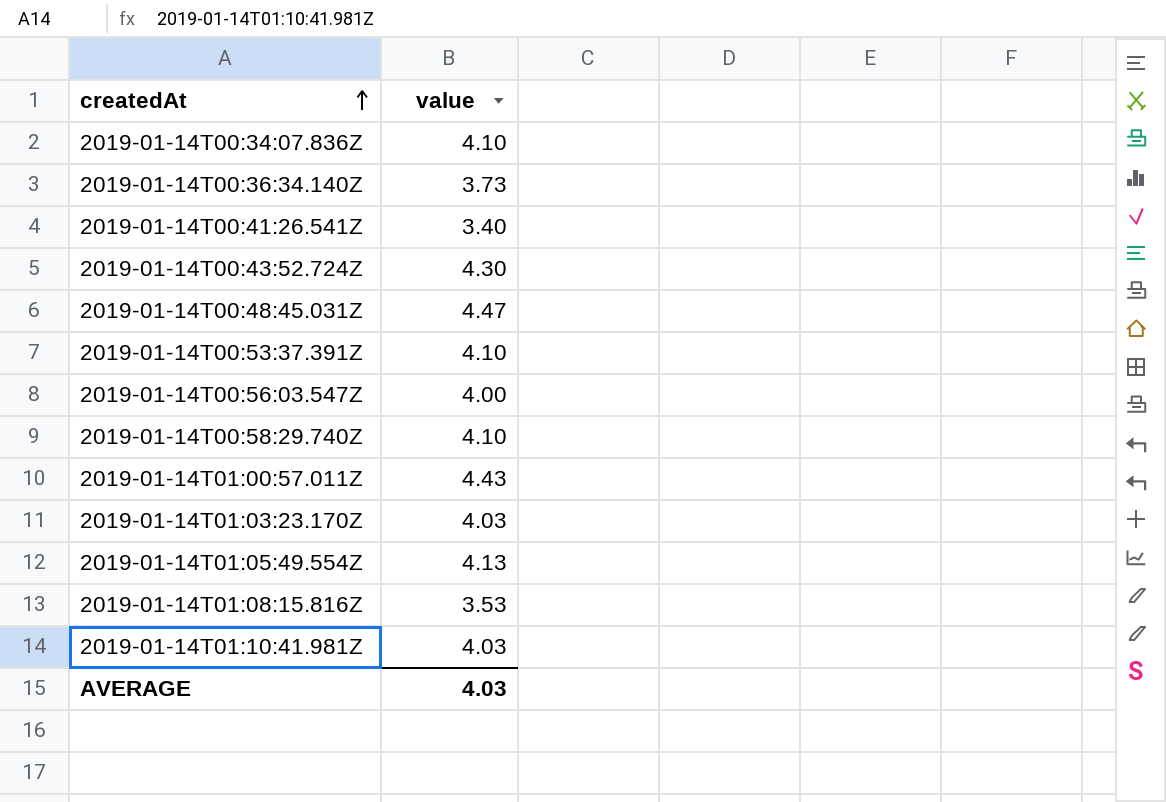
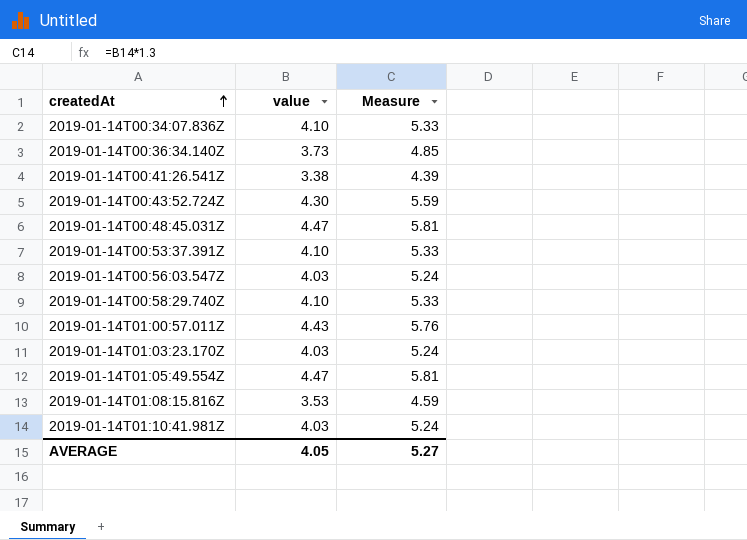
column Measure | formula: none -> [value] * 1.3
2019-01-14T00:41:26.541Z | value: 3.40 -> 3.38
2019-01-14T00:56:03.547Z | value: 4.00 -> 4.03
2019-01-14T01:05:49.554Z | value: 4.13 -> 4.47
AVERAGE | value: 4.03 -> 4.05

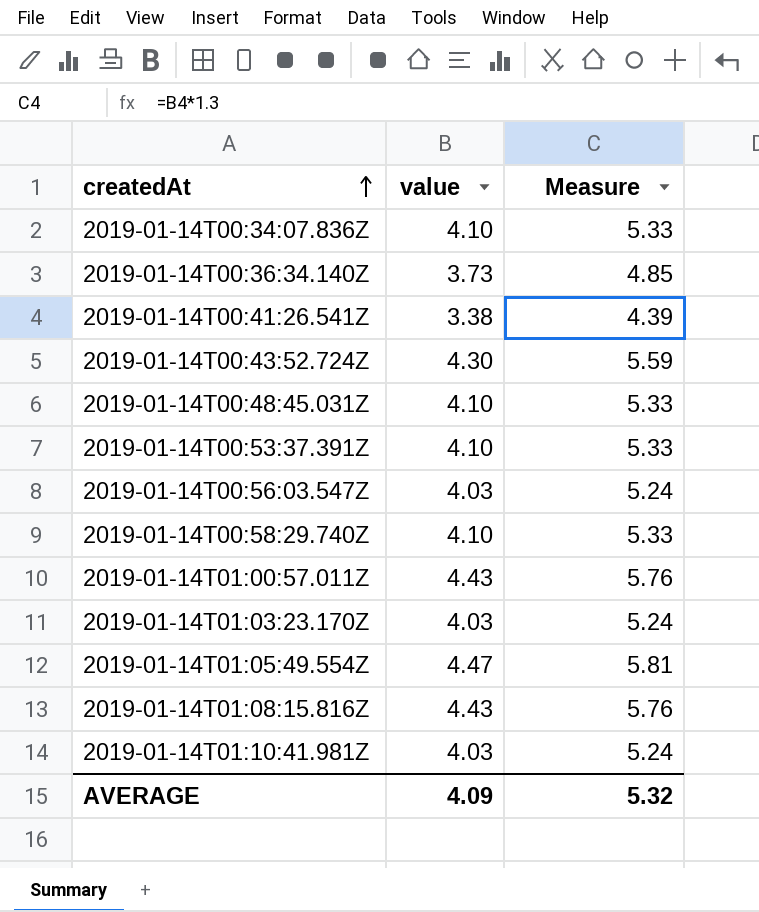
2019-01-14T00:48:45.031Z | value: 4.47 -> 4.10
2019-01-14T00:48:45.031Z | Measure: 5.81 -> 5.33
2019-01-14T01:08:15.816Z | value: 3.53 -> 4.43
2019-01-14T01:08:15.816Z | Measure: 4.59 -> 5.76
AVERAGE | value: 4.05 -> 4.09
AVERAGE | Measure: 5.27 -> 5.32

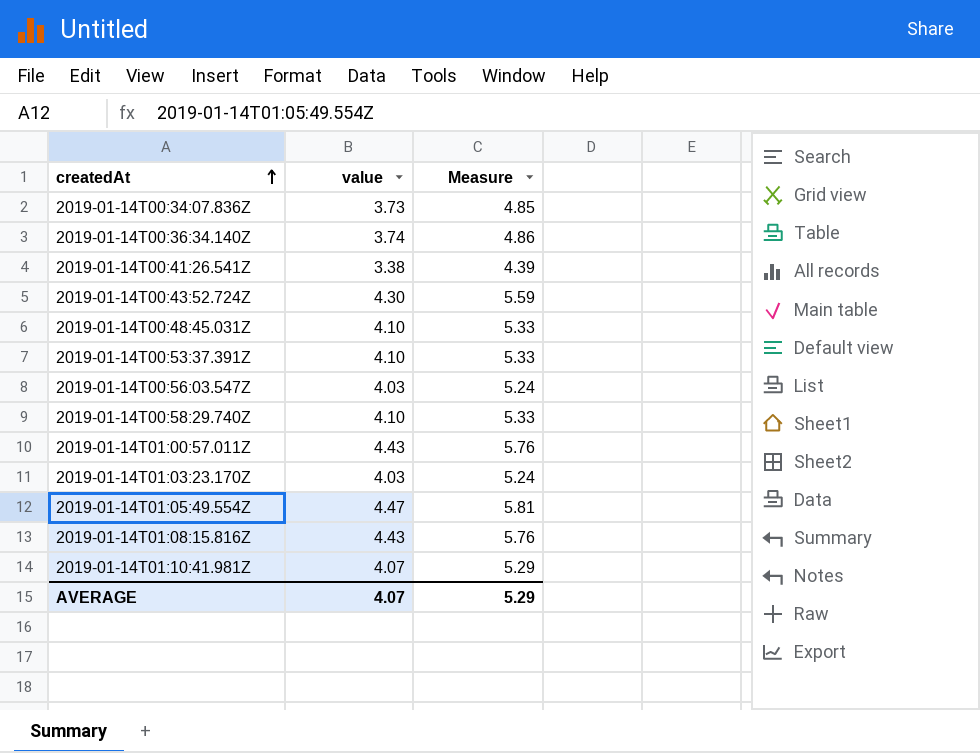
2019-01-14T00:34:07.836Z | value: 4.10 -> 3.73
2019-01-14T00:34:07.836Z | Measure: 5.33 -> 4.85
2019-01-14T00:36:34.140Z | value: 3.73 -> 3.74
2019-01-14T00:36:34.140Z | Measure: 4.85 -> 4.86
2019-01-14T01:10:41.981Z | value: 4.03 -> 4.07
2019-01-14T01:10:41.981Z | Measure: 5.24 -> 5.29
AVERAGE | value: 4.09 -> 4.07
AVERAGE | Measure: 5.32 -> 5.29

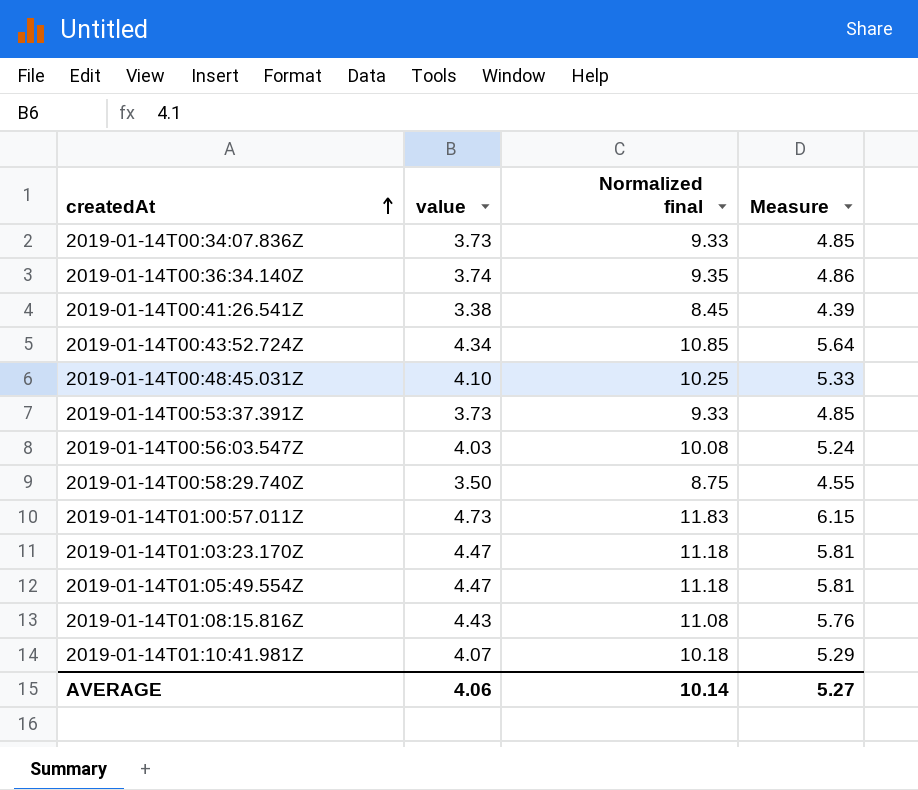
column Normalized final | formula: none -> [value] * 2.5
2019-01-14T00:43:52.724Z | value: 4.30 -> 4.34
2019-01-14T00:43:52.724Z | Measure: 5.59 -> 5.64
2019-01-14T00:53:37.391Z | value: 4.10 -> 3.73
2019-01-14T00:53:37.391Z | Measure: 5.33 -> 4.85
2019-01-14T00:58:29.740Z | value: 4.10 -> 3.50
2019-01-14T00:58:29.740Z | Measure: 5.33 -> 4.55
2019-01-14T01:00:57.011Z | value: 4.43 -> 4.73
2019-01-14T01:00:57.011Z | Measure: 5.76 -> 6.15
2019-01-14T01:03:23.170Z | value: 4.03 -> 4.47
2019-01-14T01:03:23.170Z | Measure: 5.24 -> 5.81
AVERAGE | value: 4.07 -> 4.06
AVERAGE | Measure: 5.29 -> 5.27

